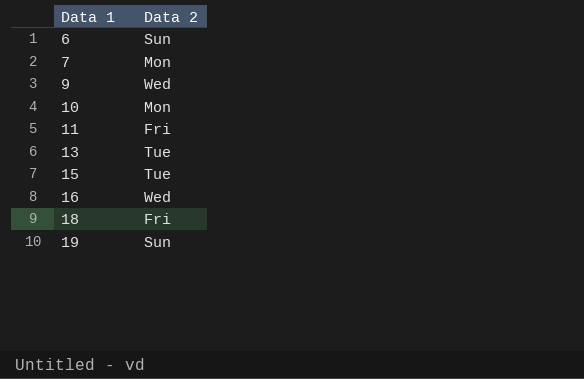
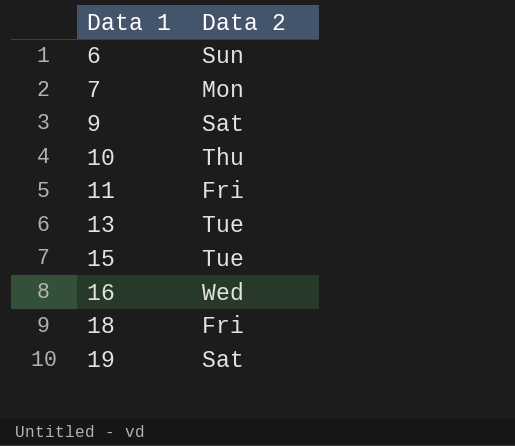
9 | Data 2: Wed -> Sat
10 | Data 2: Mon -> Thu
19 | Data 2: Sun -> Sat

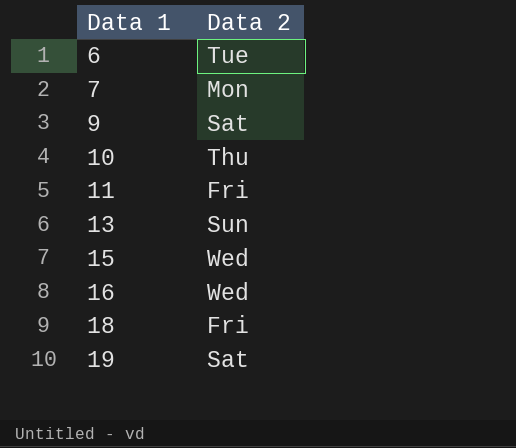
6 | Data 2: Sun -> Tue
13 | Data 2: Tue -> Sun
15 | Data 2: Tue -> Wed

